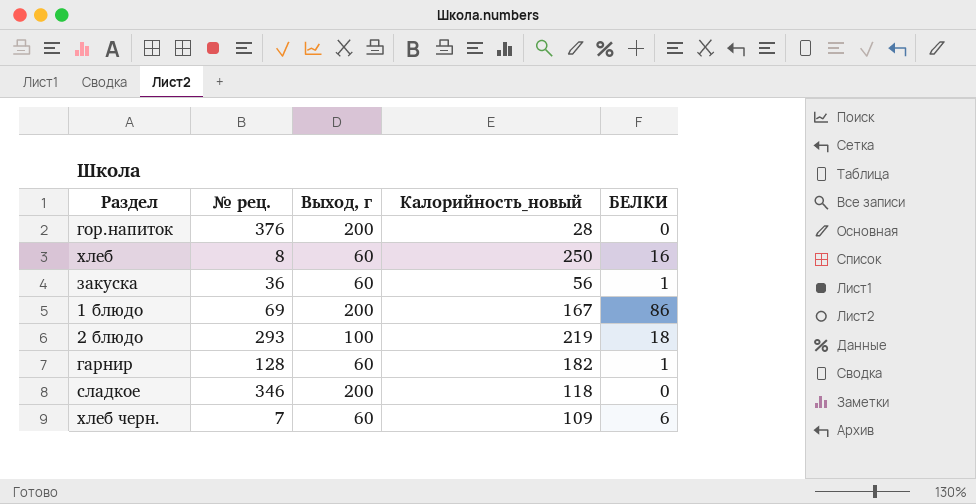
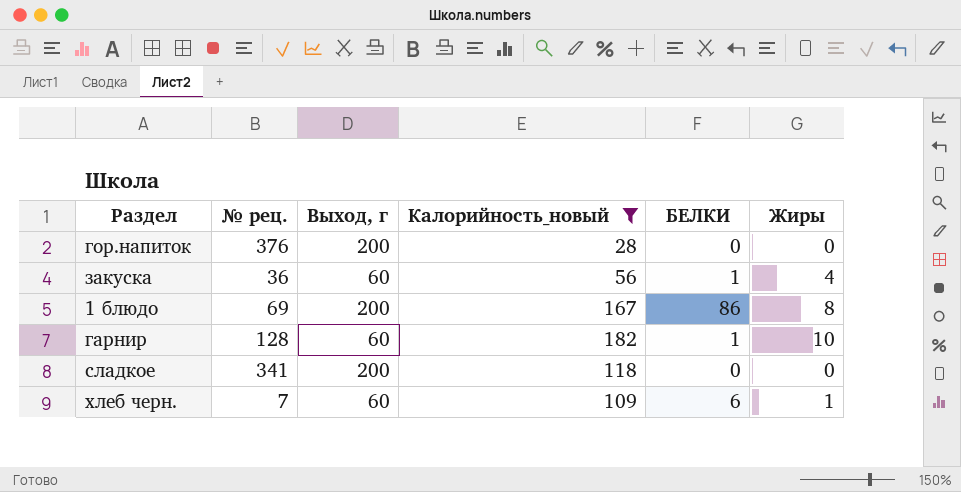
filter: none -> Калорийность_новый <= 182
column Жиры | position: none -> 6
сладкое | № рец.: 346 -> 341

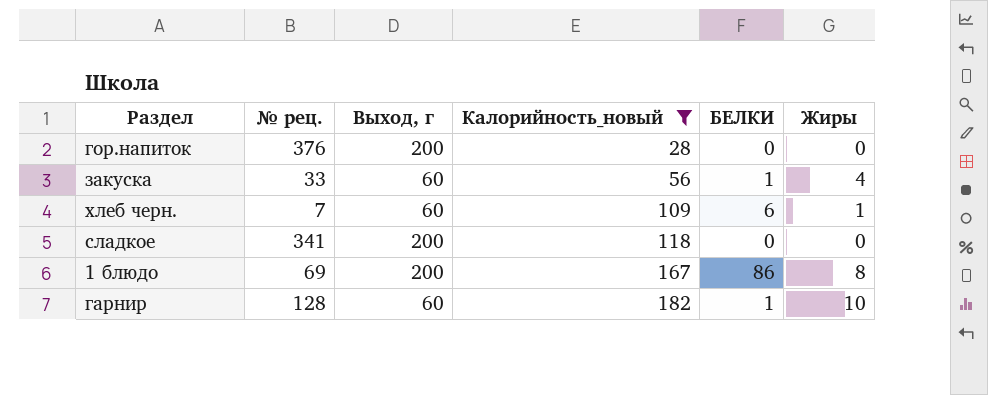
row order: none -> Калорийность_новый ascending
закуска | № рец.: 36 -> 33

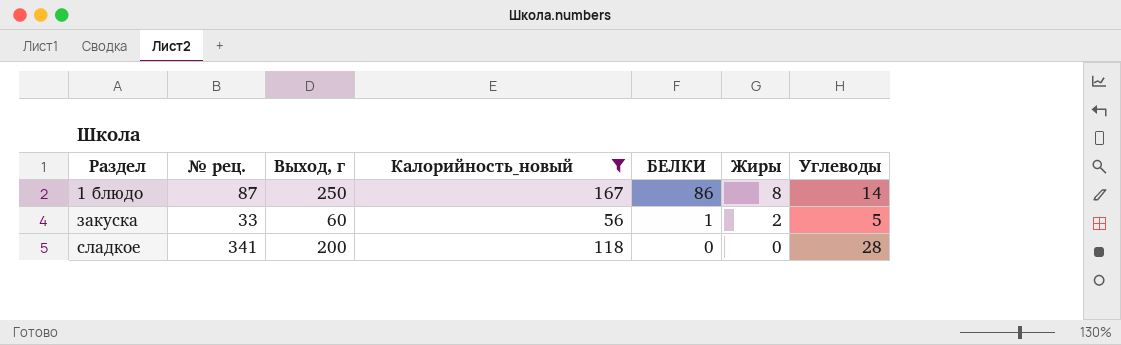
row order: Калорийность_новый ascending -> Раздел ascending
column Углеводы | position: none -> 7
row гор.напиток: 376 | 200 | 28 | 0 | 0 -> none
row хлеб черн.: 7 | 60 | 109 | 6 | 1 -> none
row гарнир: 128 | 60 | 182 | 1 | 10 -> none
1 блюдо | № рец.: 69 -> 87
1 блюдо | Выход, г: 200 -> 250
закуска | Жиры: 4 -> 2

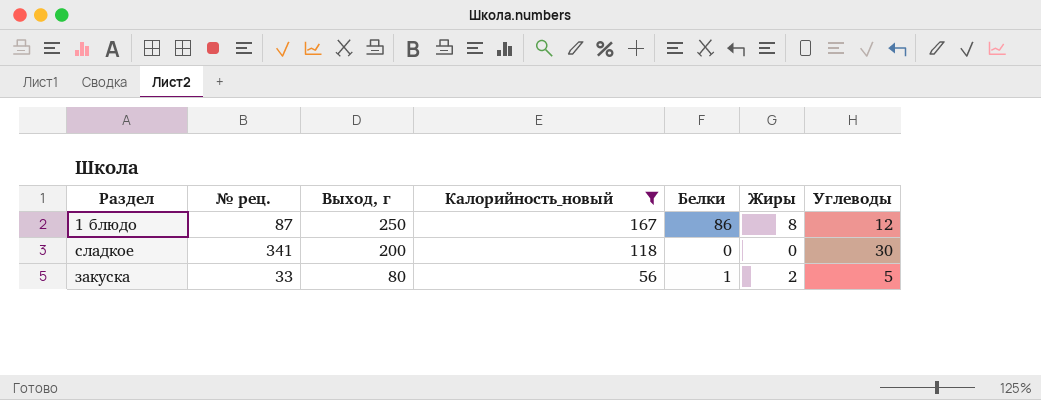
row order: Раздел ascending -> Выход, г descending
column name: БЕЛКИ -> Белки
1 блюдо | Углеводы: 14 -> 12
сладкое | Углеводы: 28 -> 30
закуска | Выход, г: 60 -> 80

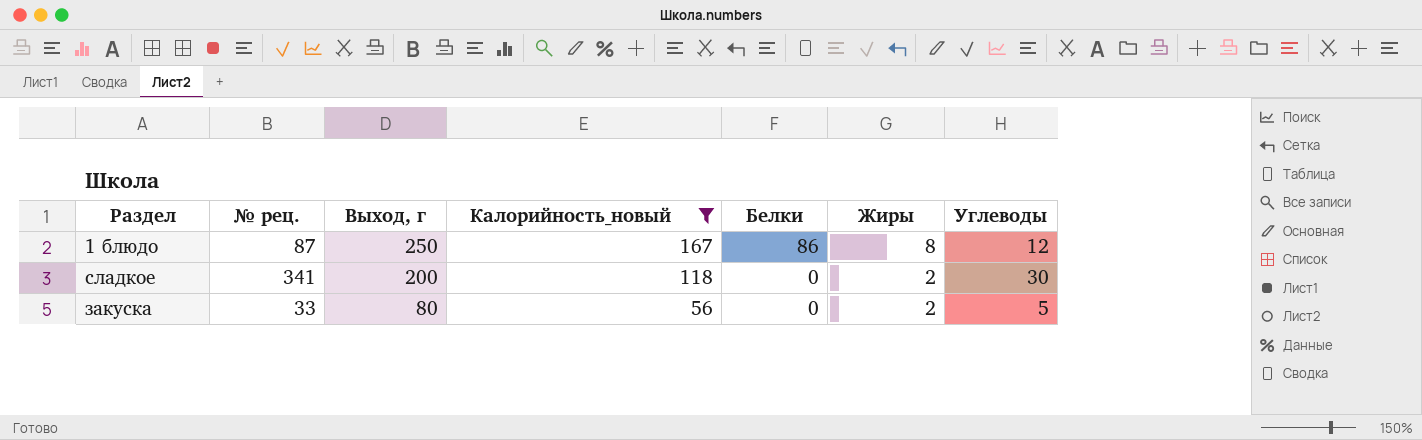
сладкое | Жиры: 0 -> 2
закуска | Белки: 1 -> 0

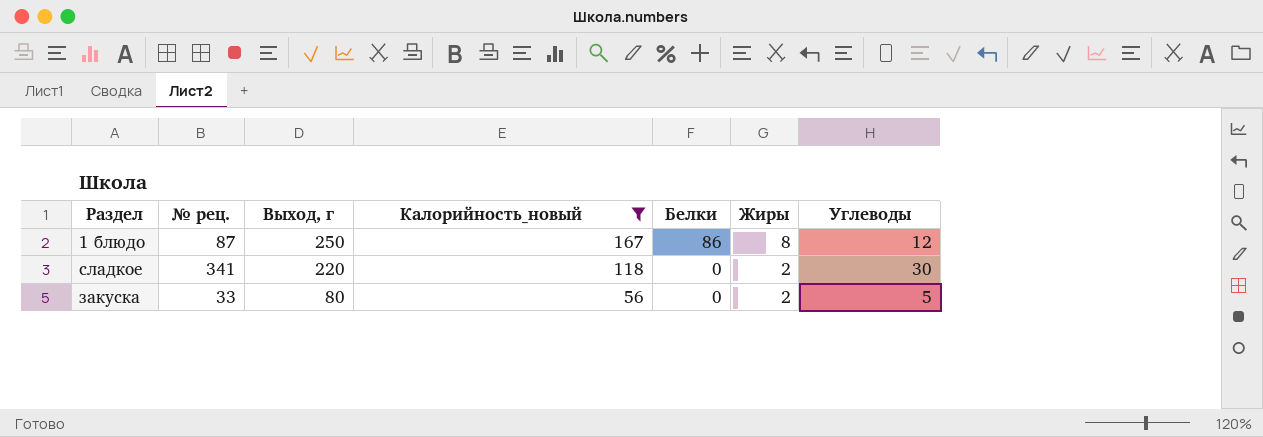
сладкое | Выход, г: 200 -> 220

